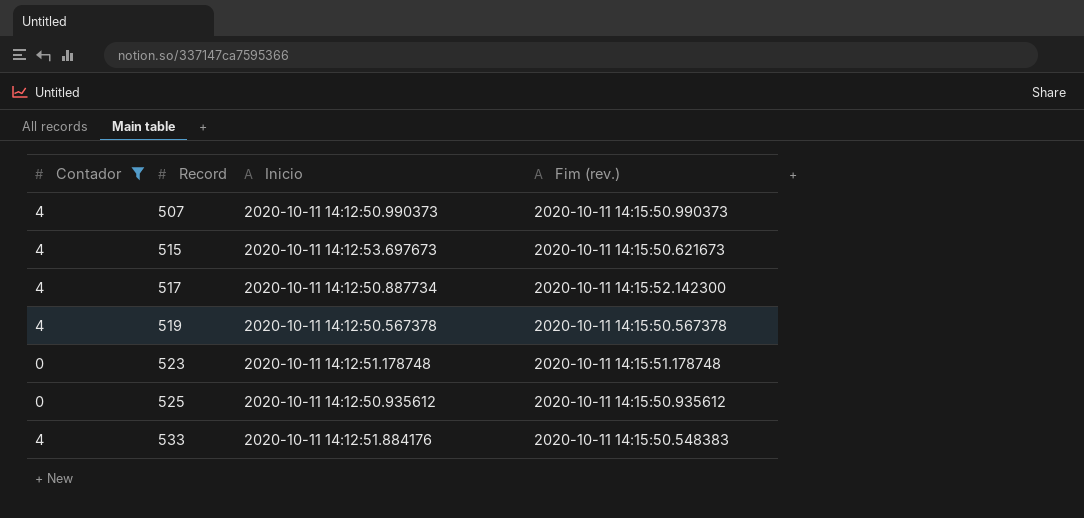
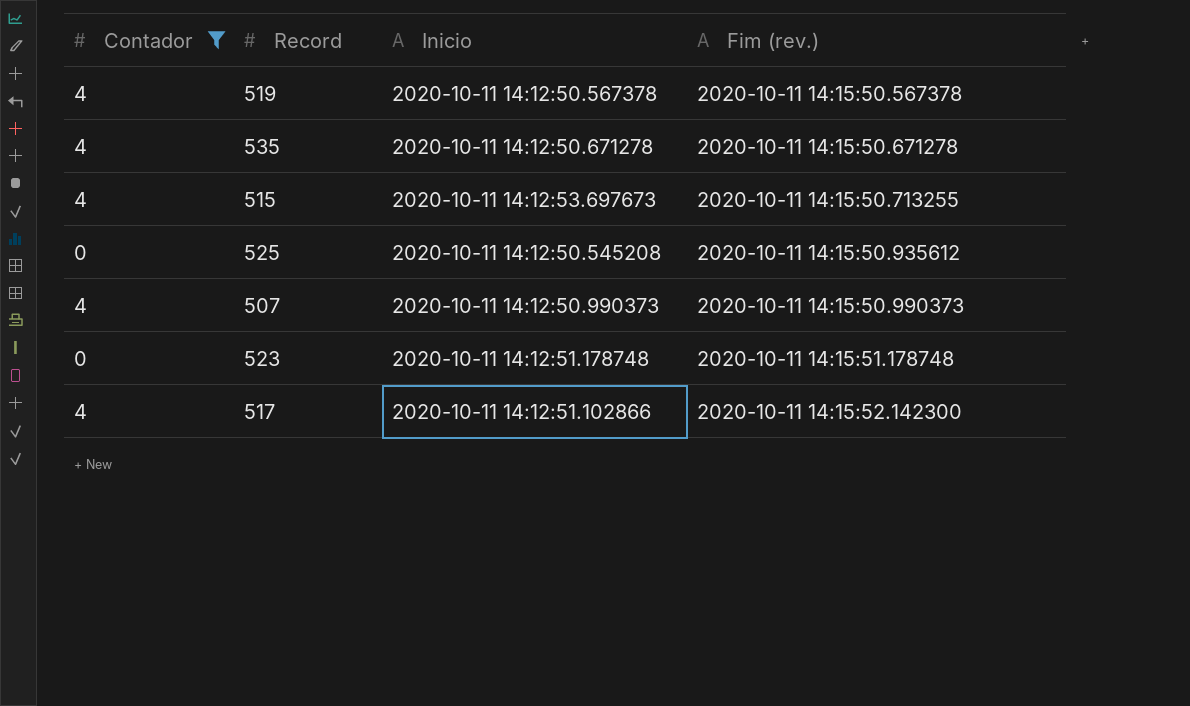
row order: Record ascending -> Fim (rev.) ascending
row 533: 4 | 2020-10-11 14:12:51.884176 | 2020-10-11 14:15:50.548383 -> none
row 535: none -> 4 | 2020-10-11 14:12:50.671278 | 2020-10-11 14:15:50.671278
515 | Fim (rev.): 2020-10-11 14:15:50.621673 -> 2020-10-11 14:15:50.713255
525 | Inicio: 2020-10-11 14:12:50.935612 -> 2020-10-11 14:12:50.545208
517 | Inicio: 2020-10-11 14:12:50.887734 -> 2020-10-11 14:12:51.102866

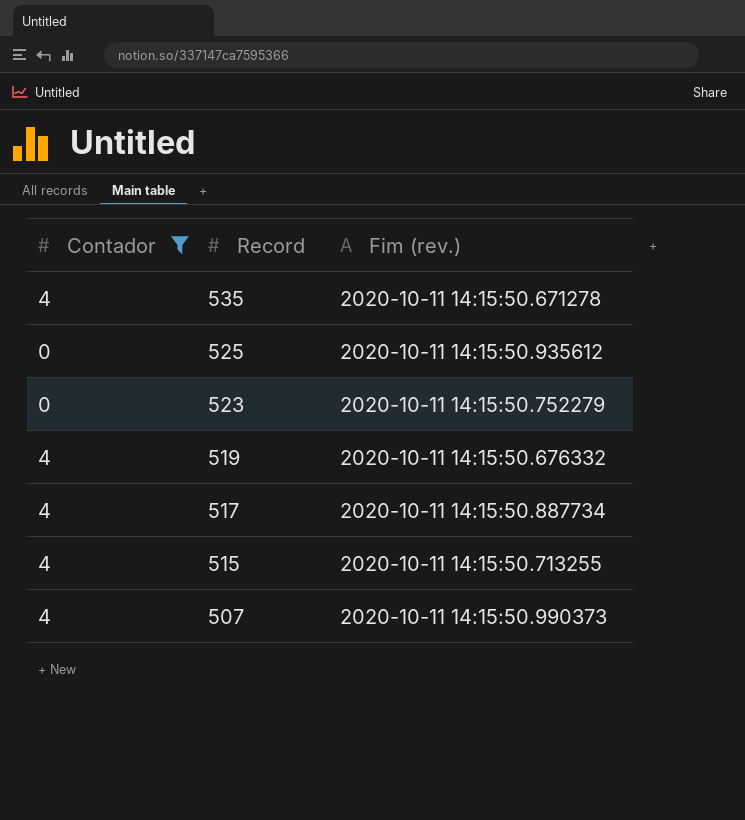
row order: Fim (rev.) ascending -> Record descending
column Inicio | position: 3 -> none
523 | Fim (rev.): 2020-10-11 14:15:51.178748 -> 2020-10-11 14:15:50.752279
519 | Fim (rev.): 2020-10-11 14:15:50.567378 -> 2020-10-11 14:15:50.676332
517 | Fim (rev.): 2020-10-11 14:15:52.142300 -> 2020-10-11 14:15:50.887734

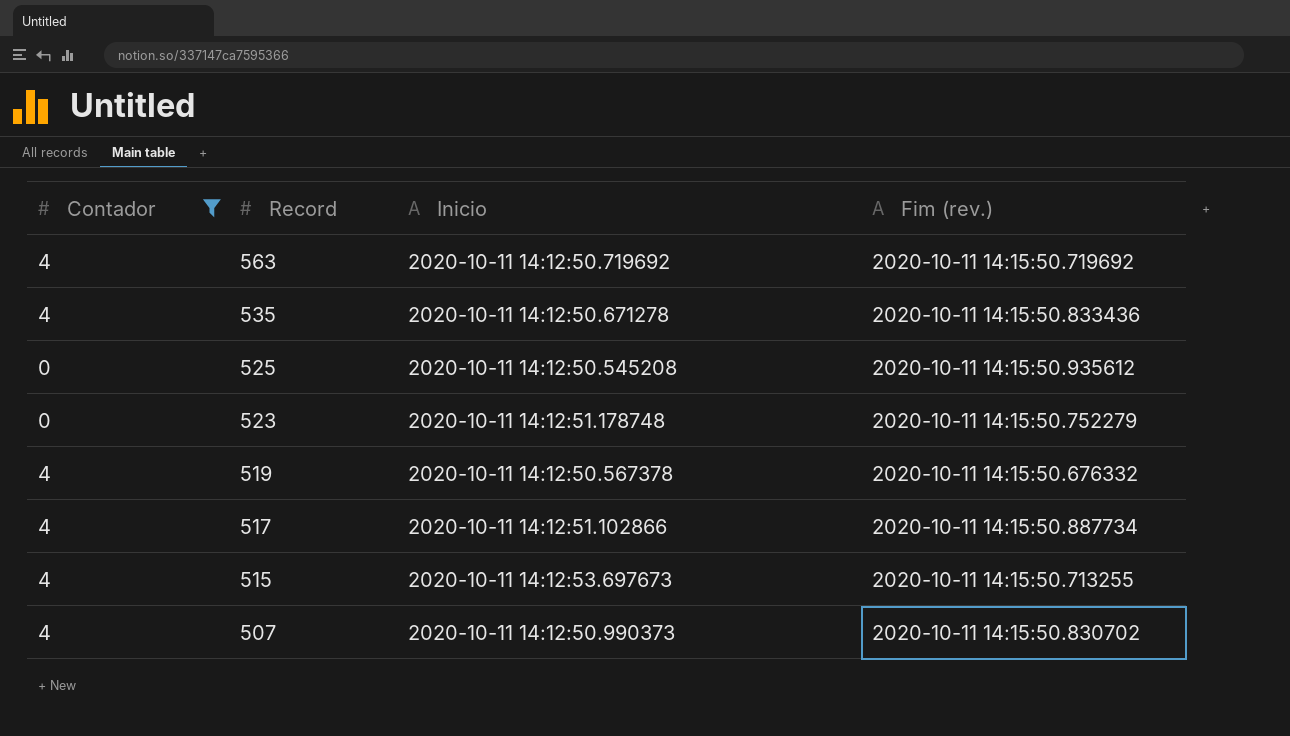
column Inicio | position: none -> 3
row 563: none -> 4 | 2020-10-11 14:12:50.719692 | 2020-10-11 14:15:50.719692
535 | Fim (rev.): 2020-10-11 14:15:50.671278 -> 2020-10-11 14:15:50.833436
507 | Fim (rev.): 2020-10-11 14:15:50.990373 -> 2020-10-11 14:15:50.830702

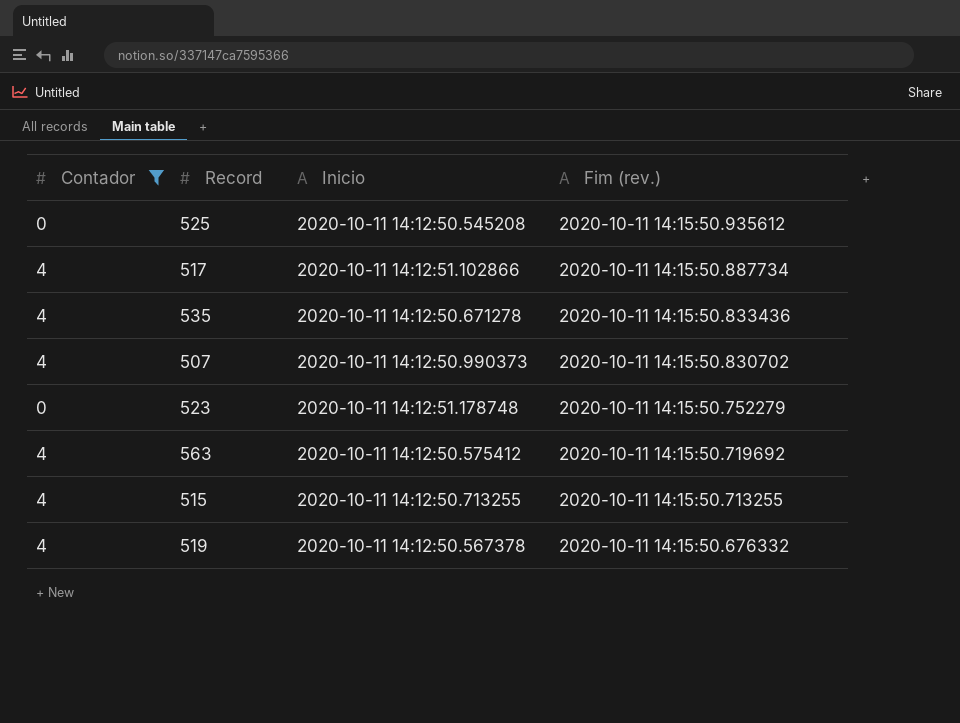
row order: Record descending -> Fim (rev.) descending
563 | Inicio: 2020-10-11 14:12:50.719692 -> 2020-10-11 14:12:50.575412
515 | Inicio: 2020-10-11 14:12:53.697673 -> 2020-10-11 14:12:50.713255

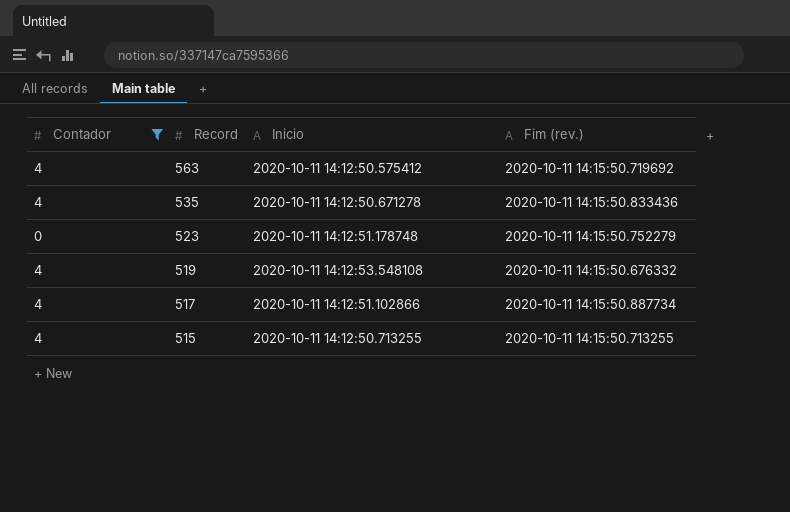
row order: Fim (rev.) descending -> Record descending
row 525: 0 | 2020-10-11 14:12:50.545208 | 2020-10-11 14:15:50.935612 -> none
row 507: 4 | 2020-10-11 14:12:50.990373 | 2020-10-11 14:15:50.830702 -> none
519 | Inicio: 2020-10-11 14:12:50.567378 -> 2020-10-11 14:12:53.548108

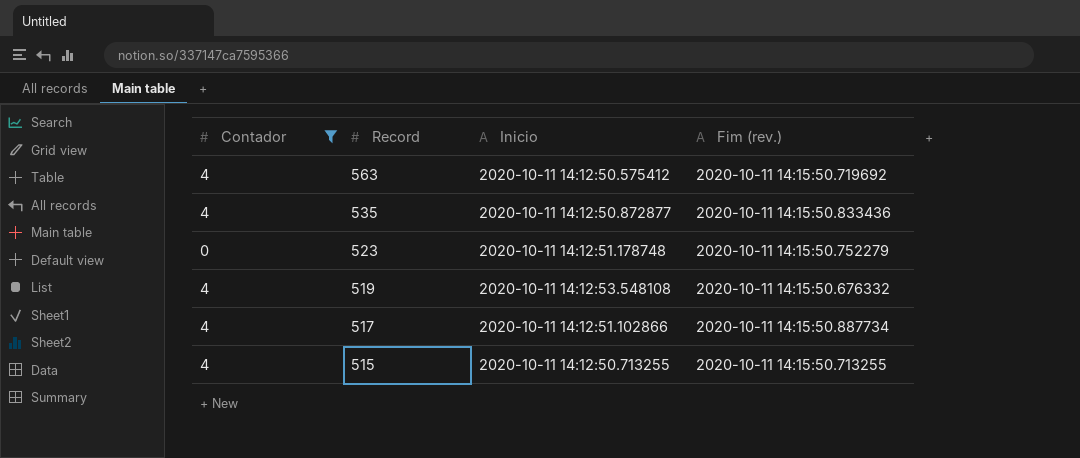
535 | Inicio: 2020-10-11 14:12:50.671278 -> 2020-10-11 14:12:50.872877

